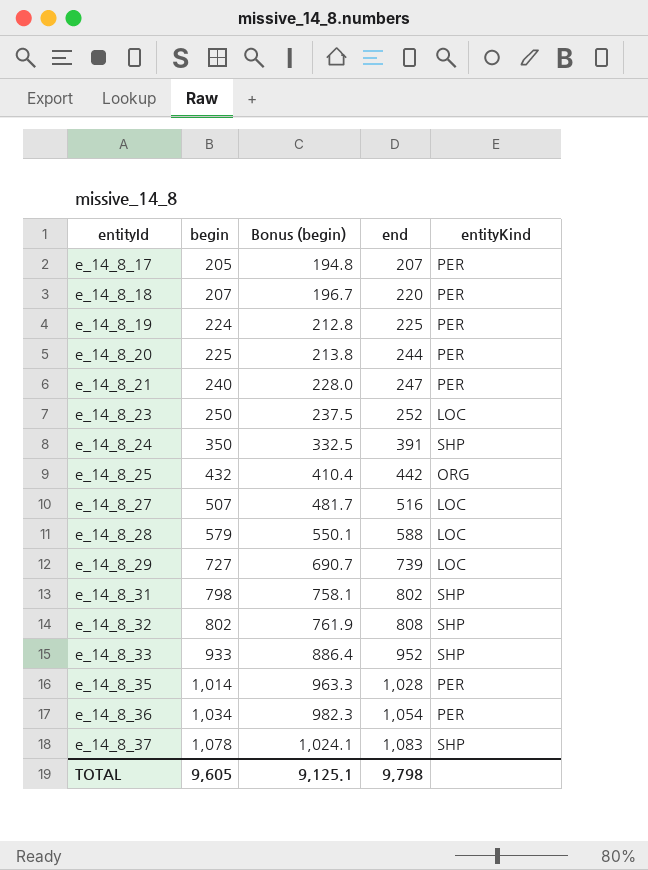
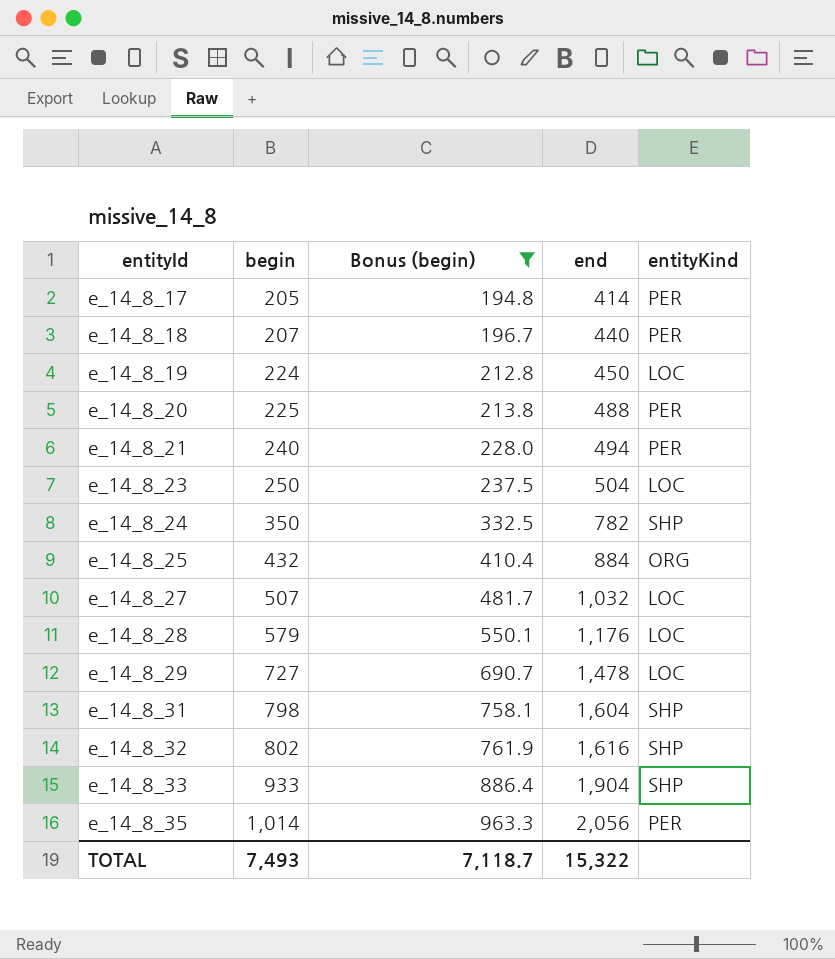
filter: none -> Bonus (begin) <= 963.3
e_14_8_17 | end: 207 -> 414
e_14_8_18 | end: 220 -> 440
e_14_8_19 | end: 225 -> 450
e_14_8_19 | entityKind: PER -> LOC
e_14_8_20 | end: 244 -> 488
e_14_8_21 | end: 247 -> 494
e_14_8_23 | end: 252 -> 504
e_14_8_24 | end: 391 -> 782
e_14_8_25 | end: 442 -> 884
e_14_8_27 | end: 516 -> 1,032
e_14_8_28 | end: 588 -> 1,176
e_14_8_29 | end: 739 -> 1,478
e_14_8_31 | end: 802 -> 1,604
e_14_8_32 | end: 808 -> 1,616
e_14_8_33 | end: 952 -> 1,904
e_14_8_35 | end: 1,028 -> 2,056
TOTAL | begin: 9,605 -> 7,493
TOTAL | Bonus (begin): 9,125.1 -> 7,118.7
TOTAL | end: 9,798 -> 15,322

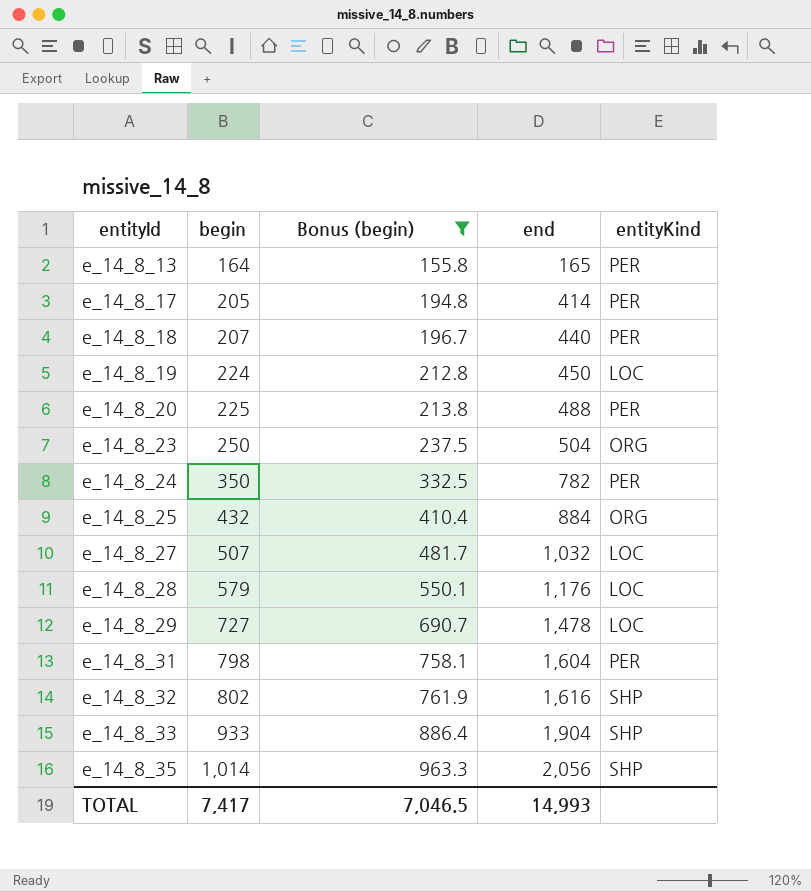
row e_14_8_21: 240 | 228.0 | 494 | PER -> none
row e_14_8_13: none -> 164 | 155.8 | 165 | PER
e_14_8_23 | entityKind: LOC -> ORG
e_14_8_24 | entityKind: SHP -> PER
e_14_8_31 | entityKind: SHP -> PER
e_14_8_35 | entityKind: PER -> SHP
TOTAL | begin: 7,493 -> 7,417
TOTAL | Bonus (begin): 7,118.7 -> 7,046.5
TOTAL | end: 15,322 -> 14,993

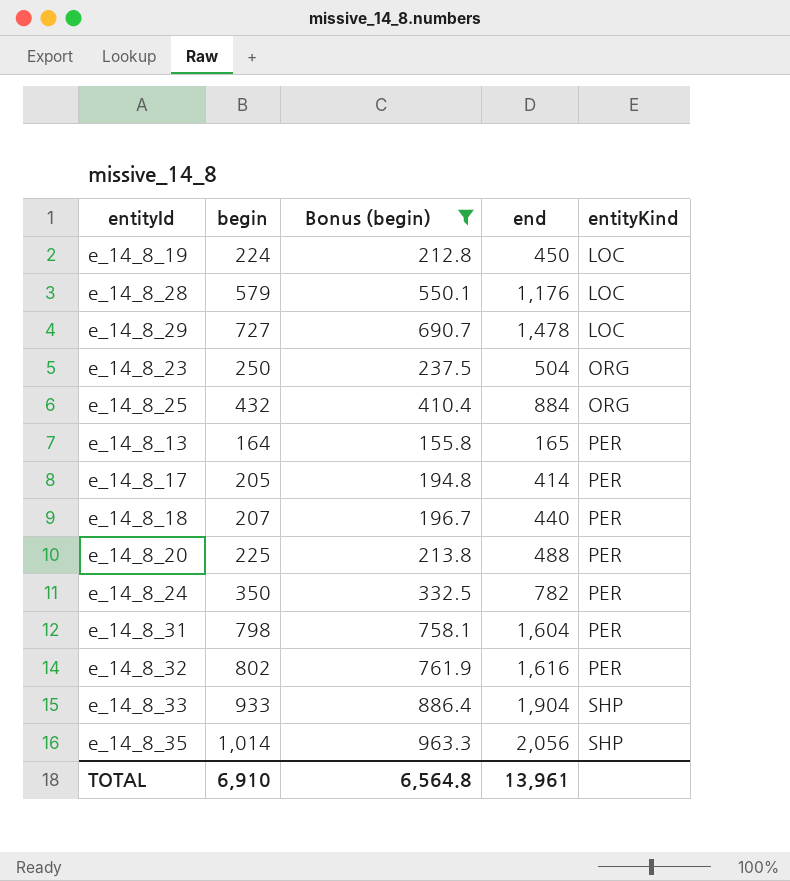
row order: entityId ascending -> entityKind ascending
row e_14_8_27: 507 | 481.7 | 1,032 | LOC -> none
e_14_8_32 | entityKind: SHP -> PER
TOTAL | begin: 7,417 -> 6,910
TOTAL | Bonus (begin): 7,046.5 -> 6,564.8
TOTAL | end: 14,993 -> 13,961

